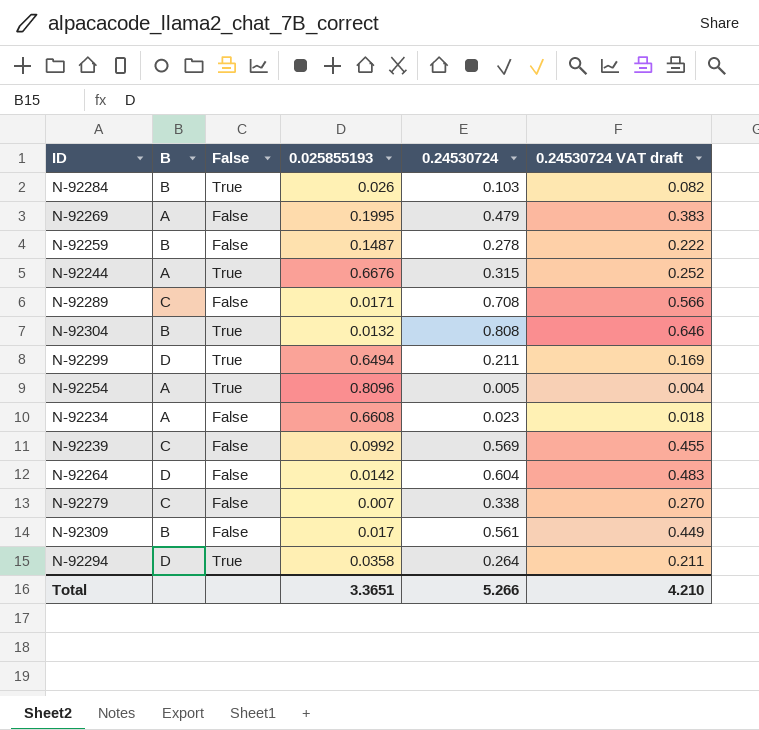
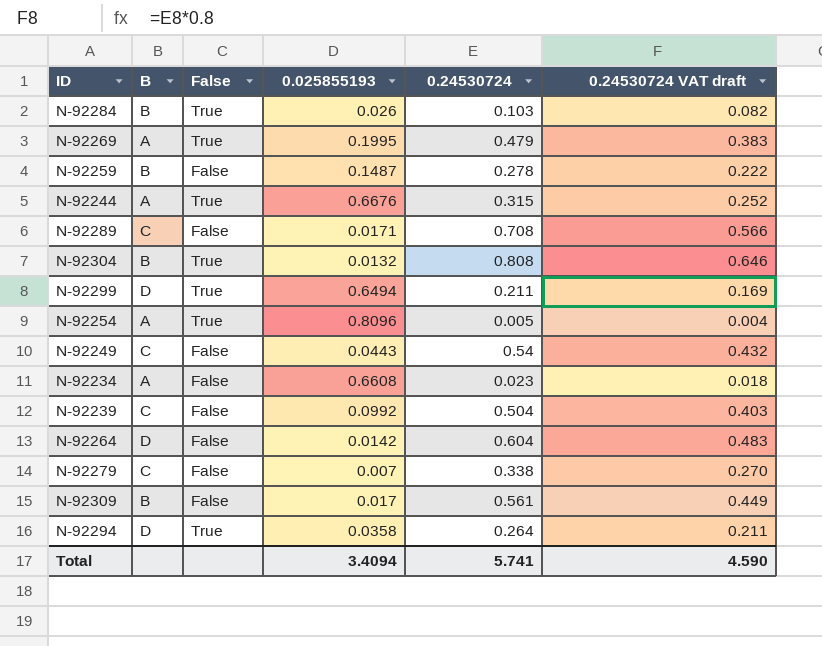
N-92269 | False: False -> True
row N-92249: none -> C | False | 0.0443 | 0.54 | 0.432
N-92239 | 0.24530724: 0.569 -> 0.504
N-92239 | 0.24530724 VAT draft: 0.455 -> 0.403
Total | 0.025855193: 3.3651 -> 3.4094
Total | 0.24530724: 5.266 -> 5.741
Total | 0.24530724 VAT draft: 4.210 -> 4.590

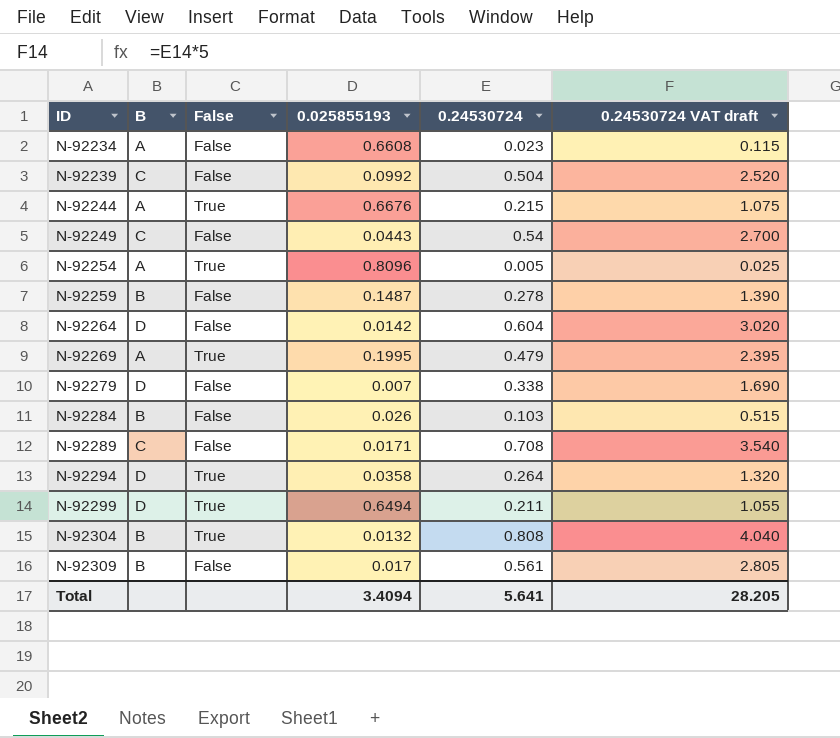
row order: none -> ID ascending
column 0.24530724 VAT draft | formula: [0.24530724] * 0.8 -> [0.24530724] * 5
N-92244 | 0.24530724: 0.315 -> 0.215
N-92279 | B: C -> D
N-92284 | False: True -> False
Total | 0.24530724: 5.741 -> 5.641
Total | 0.24530724 VAT draft: 4.590 -> 28.205

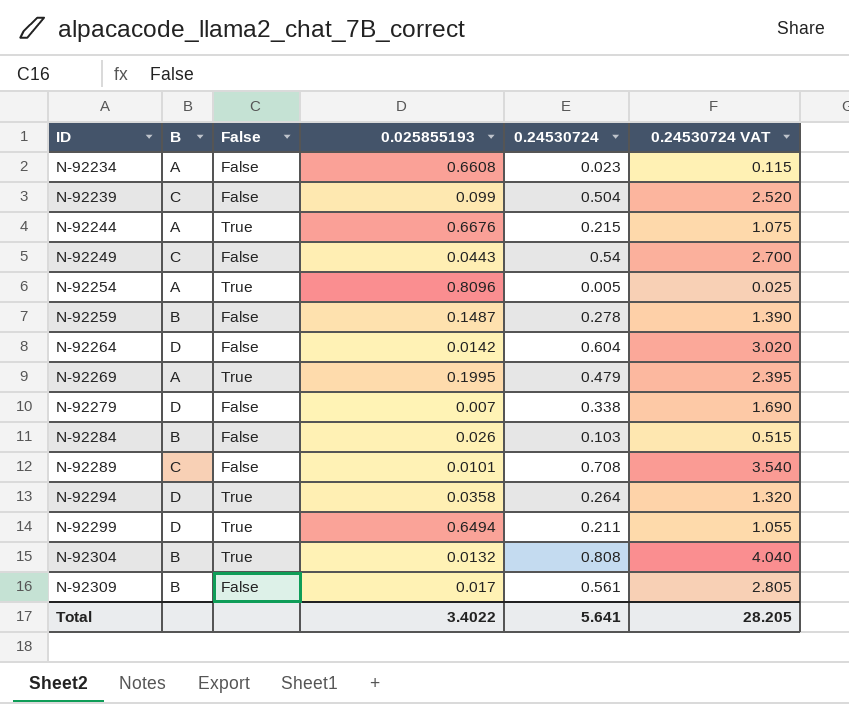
column name: 0.24530724 VAT draft -> 0.24530724 VAT
N-92239 | 0.025855193: 0.0992 -> 0.099
N-92289 | 0.025855193: 0.0171 -> 0.0101
Total | 0.025855193: 3.4094 -> 3.4022

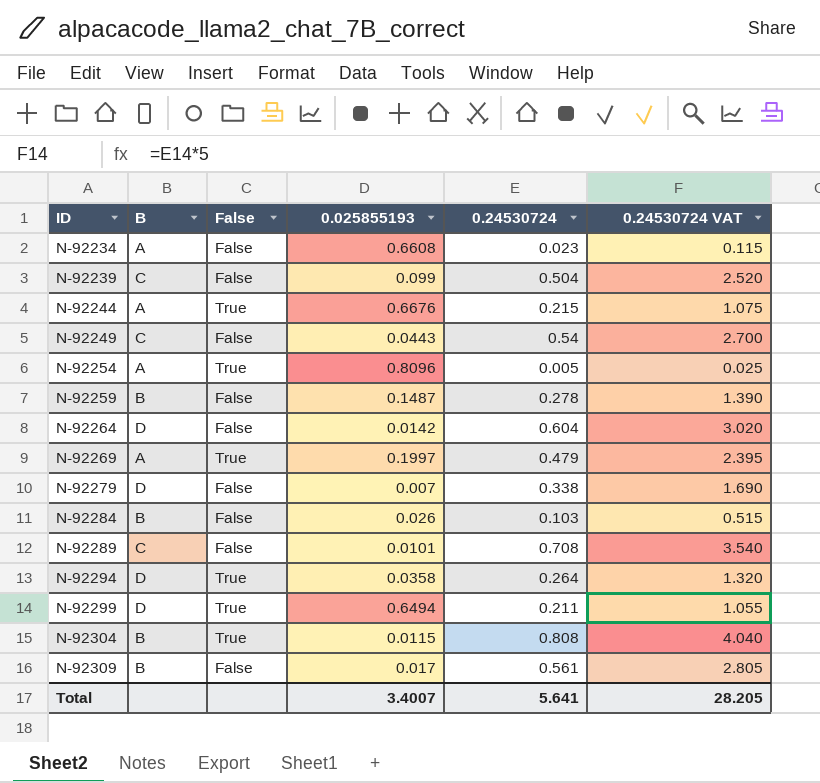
N-92269 | 0.025855193: 0.1995 -> 0.1997
N-92304 | 0.025855193: 0.0132 -> 0.0115
Total | 0.025855193: 3.4022 -> 3.4007

